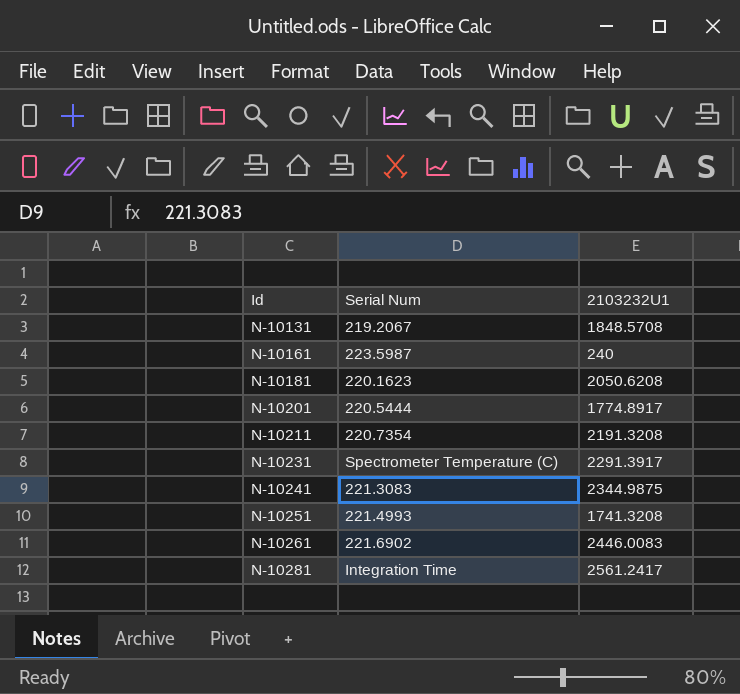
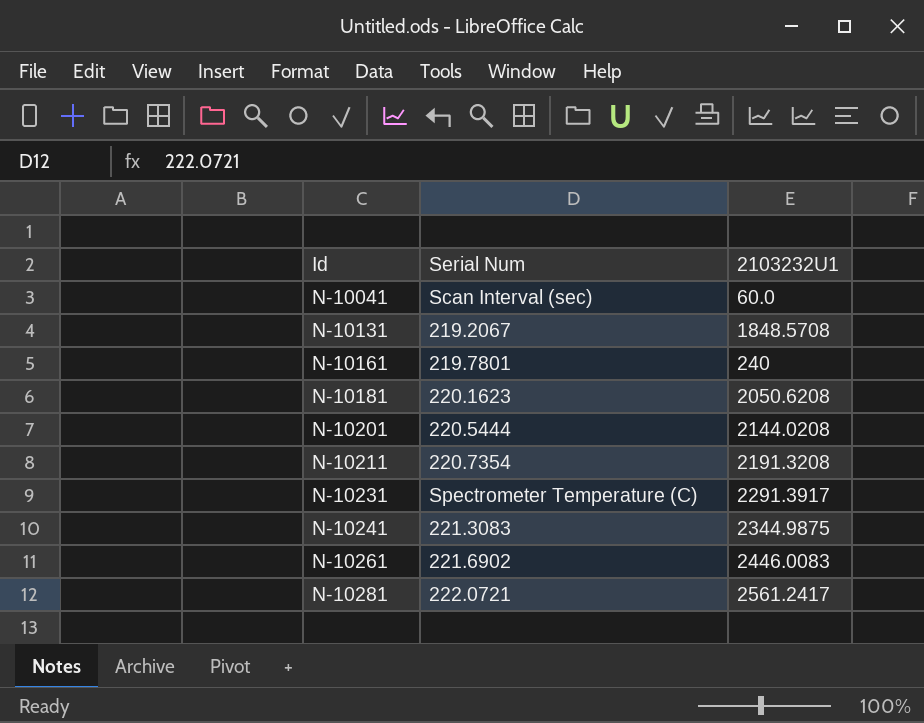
row N-10251: 221.4993 | 1741.3208 -> none
row N-10041: none -> Scan Interval (sec) | 60.0
N-10161 | Serial Num: 223.5987 -> 219.7801
N-10201 | 2103232U1: 1774.8917 -> 2144.0208
N-10281 | Serial Num: Integration Time -> 222.0721

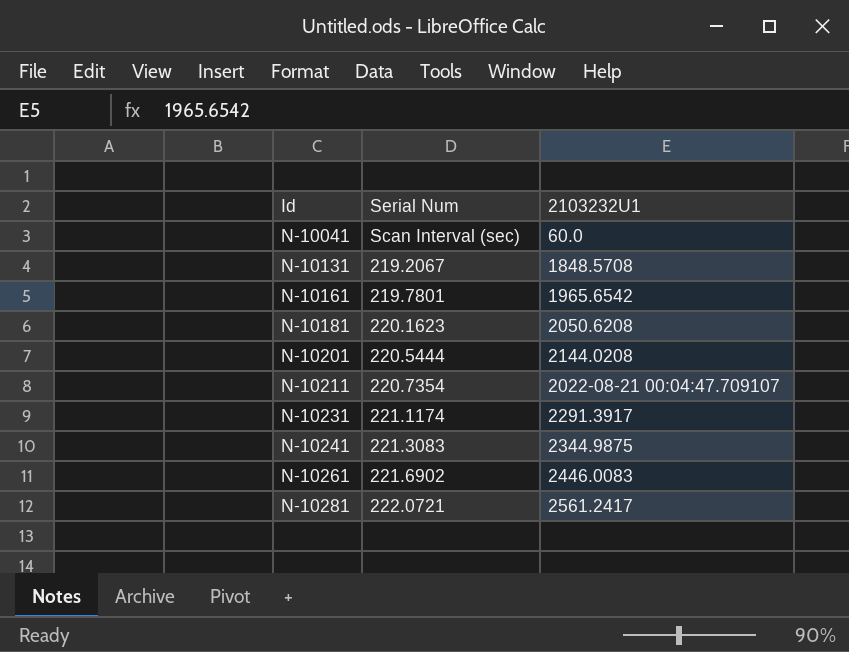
N-10161 | 2103232U1: 240 -> 1965.6542
N-10211 | 2103232U1: 2191.3208 -> 2022-08-21 00:04:47.709107
N-10231 | Serial Num: Spectrometer Temperature (C) -> 221.1174

